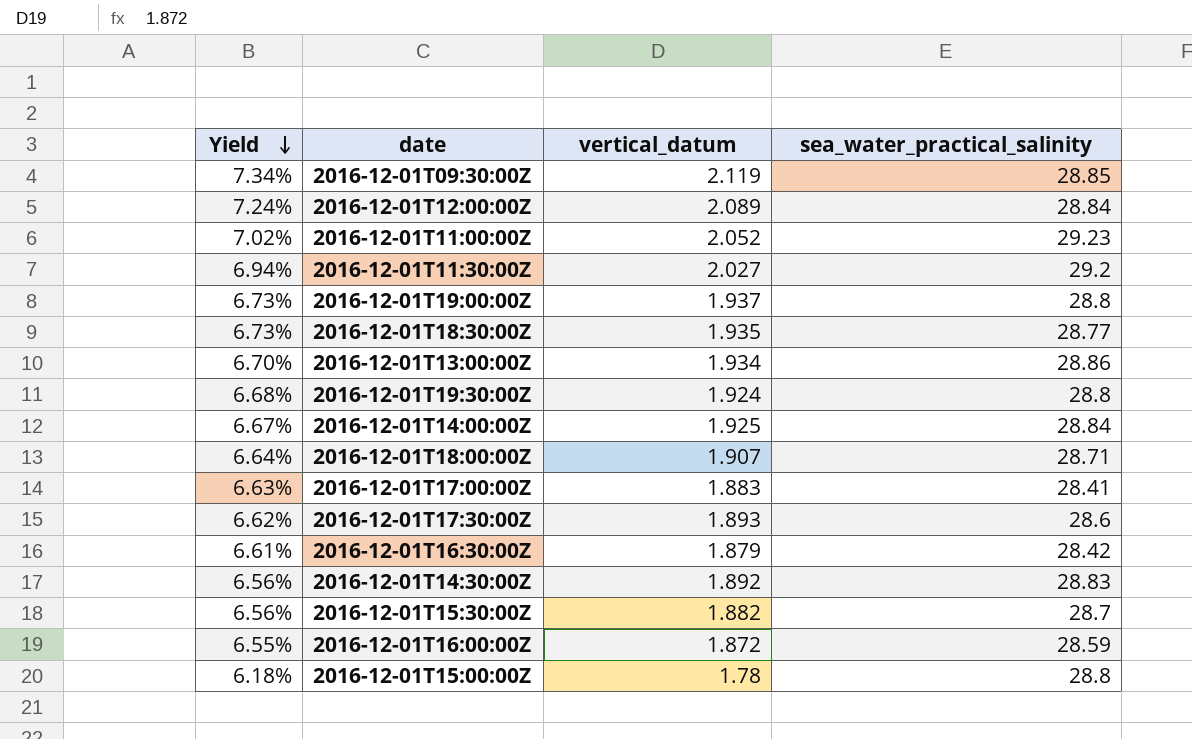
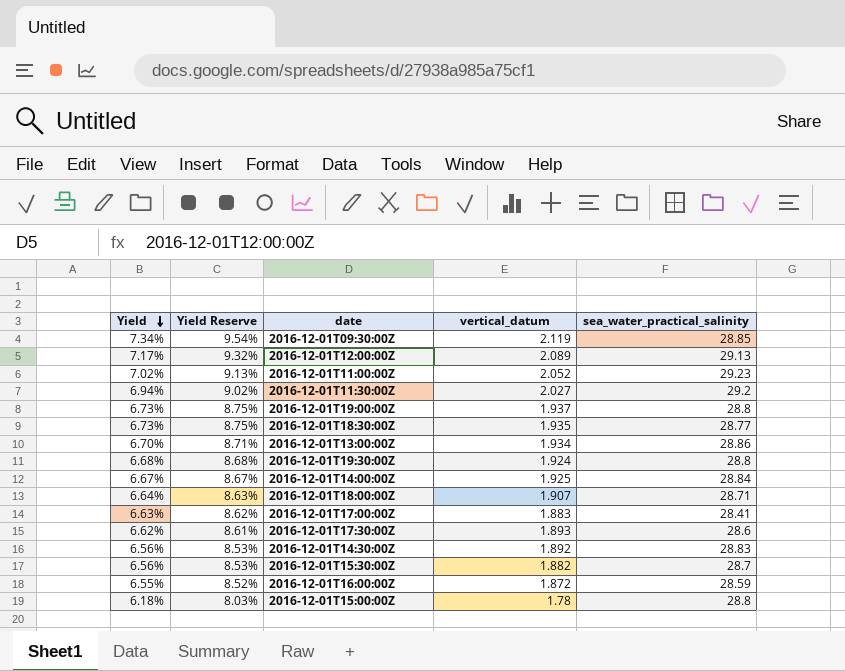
column Yield Reserve | formula: none -> [Yield] * 1.3
row 2016-12-01T16:30:00Z: 6.61% | 1.879 | 28.42 -> none
2016-12-01T12:00:00Z | Yield: 7.24% -> 7.17%
2016-12-01T12:00:00Z | sea_water_practical_salinity: 28.84 -> 29.13

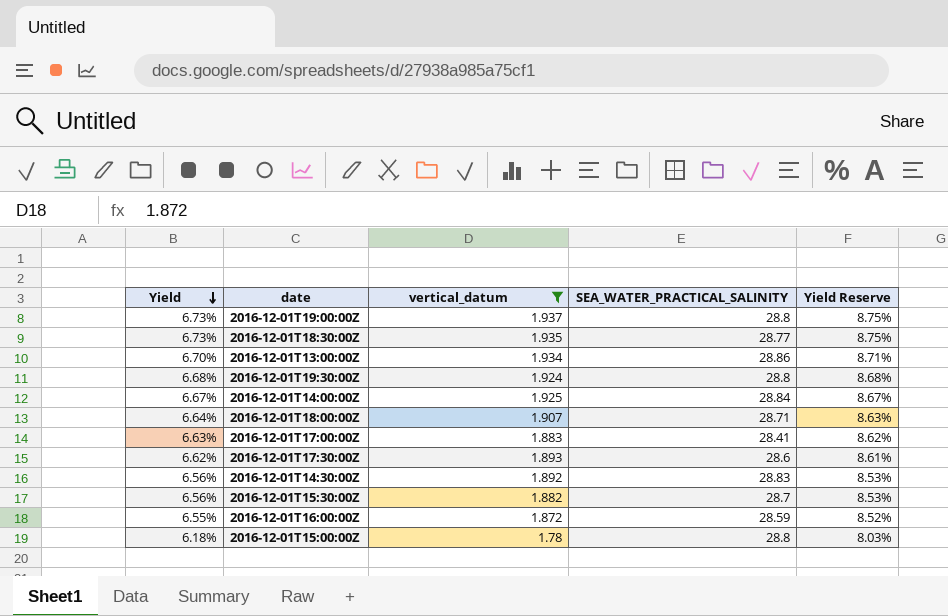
filter: none -> vertical_datum <= 1.937
column name: sea_water_practical_salinity -> SEA_WATER_PRACTICAL_SALINITY
column Yield Reserve | position: 2 -> 5

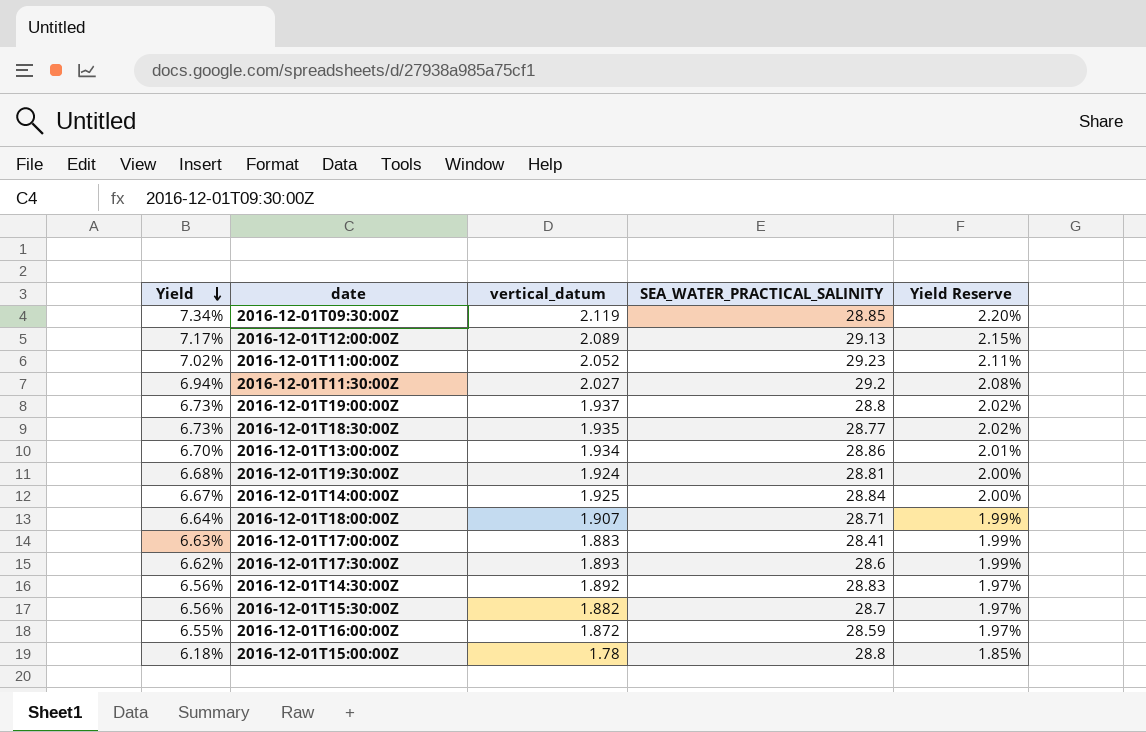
filter: vertical_datum <= 1.937 -> none
column Yield Reserve | formula: [Yield] * 1.3 -> [Yield] * 0.3
2016-12-01T19:30:00Z | SEA_WATER_PRACTICAL_SALINITY: 28.8 -> 28.81

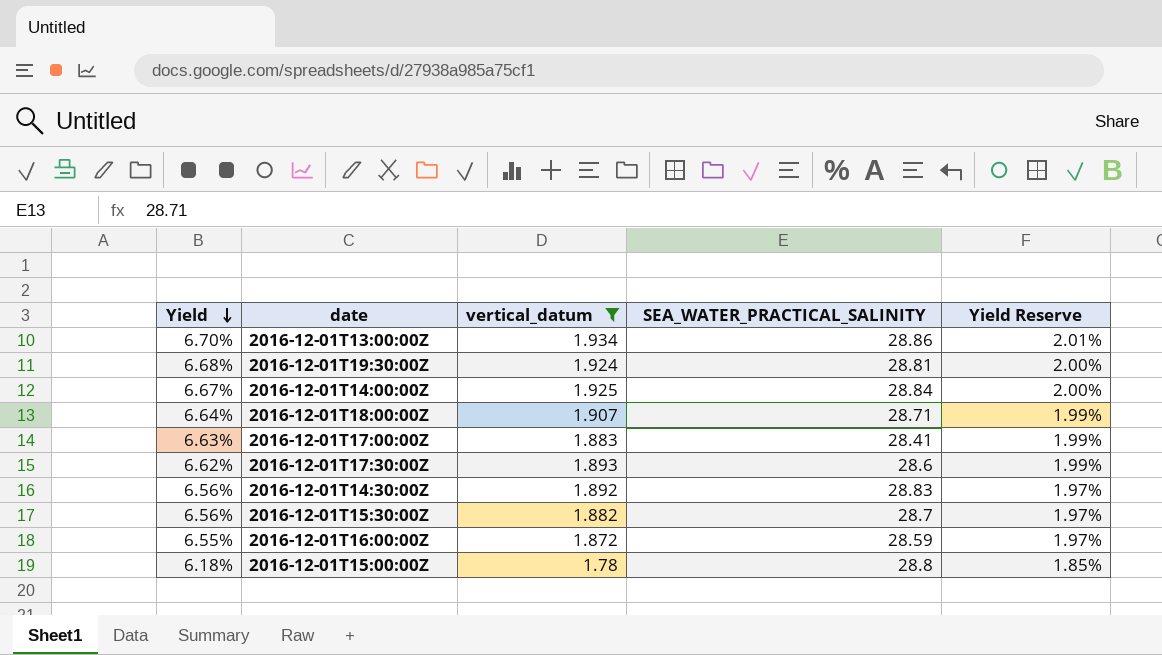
filter: none -> vertical_datum <= 1.934

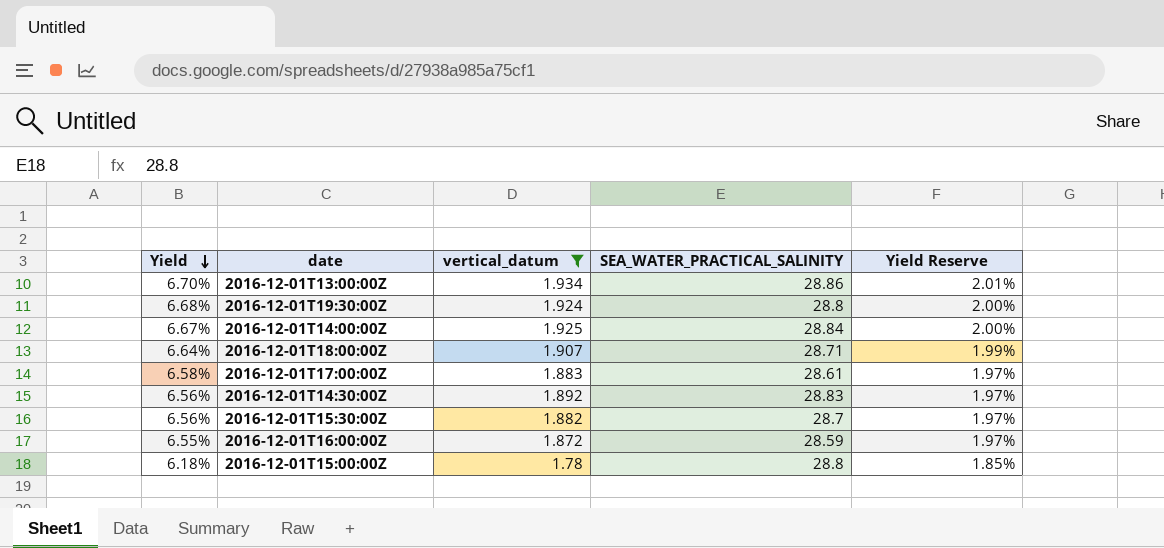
row 2016-12-01T17:30:00Z: 6.62% | 1.893 | 28.6 | 1.99% -> none
2016-12-01T19:30:00Z | SEA_WATER_PRACTICAL_SALINITY: 28.81 -> 28.8
2016-12-01T17:00:00Z | Yield: 6.63% -> 6.58%
2016-12-01T17:00:00Z | SEA_WATER_PRACTICAL_SALINITY: 28.41 -> 28.61
2016-12-01T17:00:00Z | Yield Reserve: 1.99% -> 1.97%

